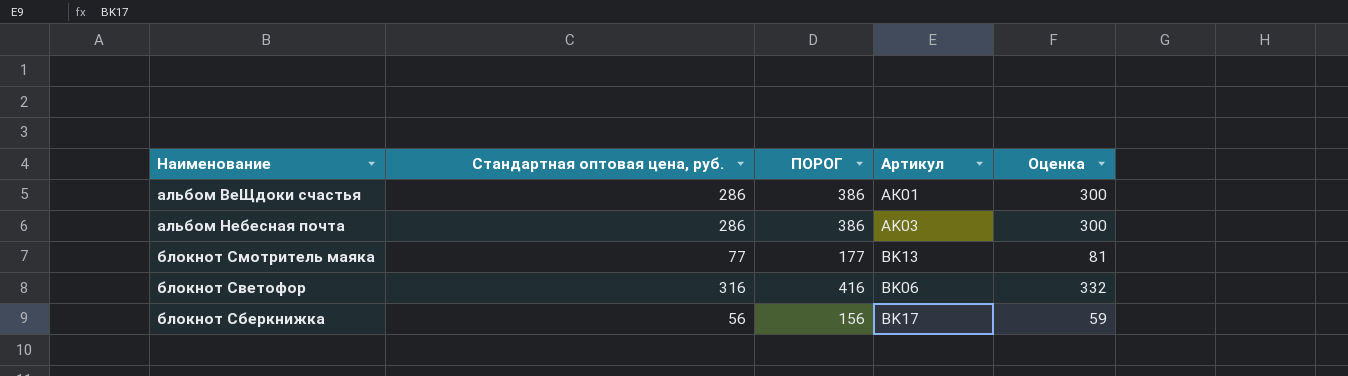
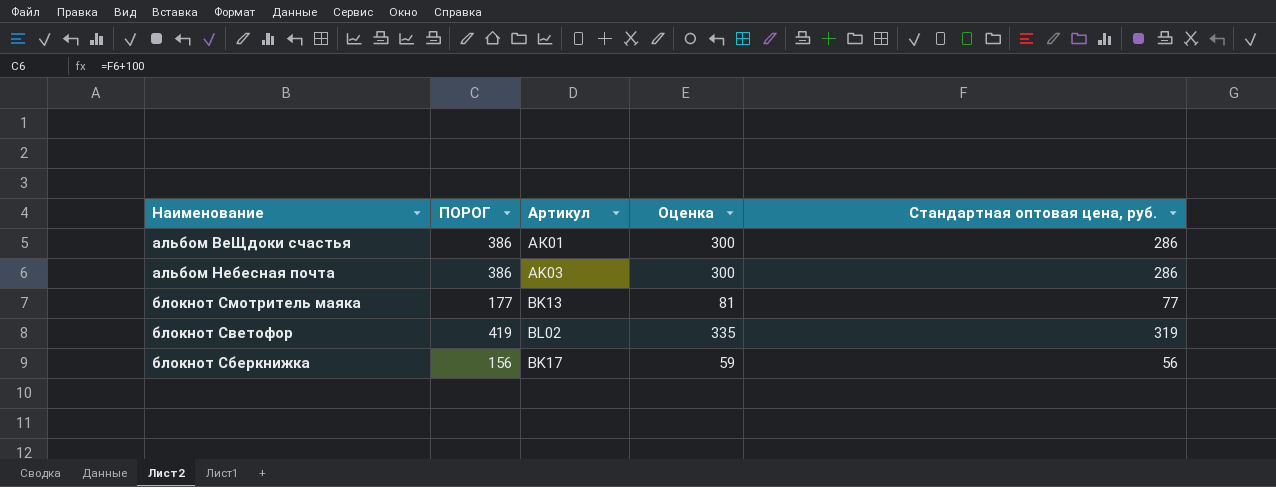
column Стандартная оптовая цена, руб. | position: 2 -> 5
блокнот Светофор | ПОРОГ: 416 -> 419
блокнот Светофор | Артикул: BK06 -> BL02
блокнот Светофор | Оценка: 332 -> 335
блокнот Светофор | Стандартная оптовая цена, руб.: 316 -> 319

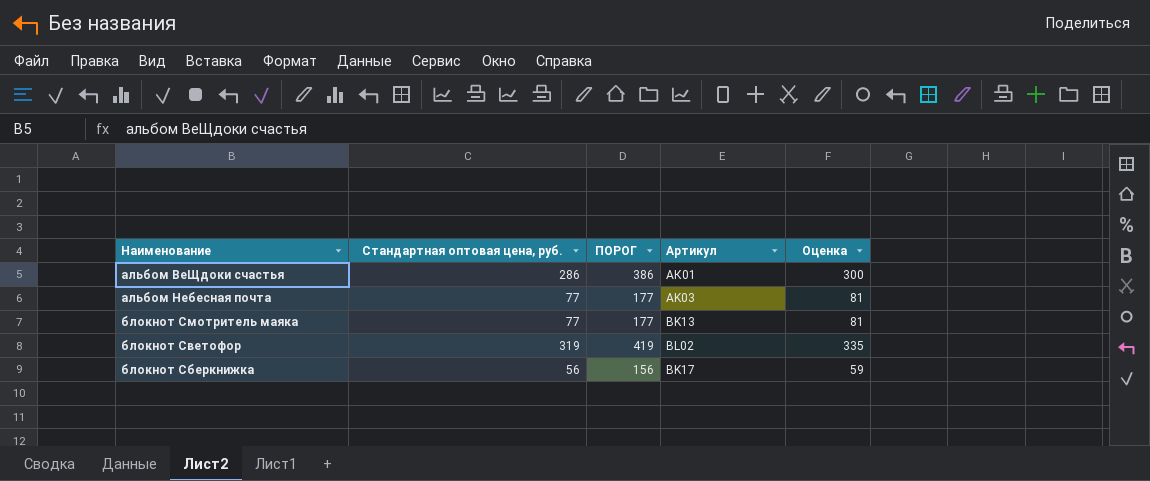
column Стандартная оптовая цена, руб. | position: 5 -> 2
альбом Небесная почта | Стандартная оптовая цена, руб.: 286 -> 77
альбом Небесная почта | ПОРОГ: 386 -> 177
альбом Небесная почта | Оценка: 300 -> 81

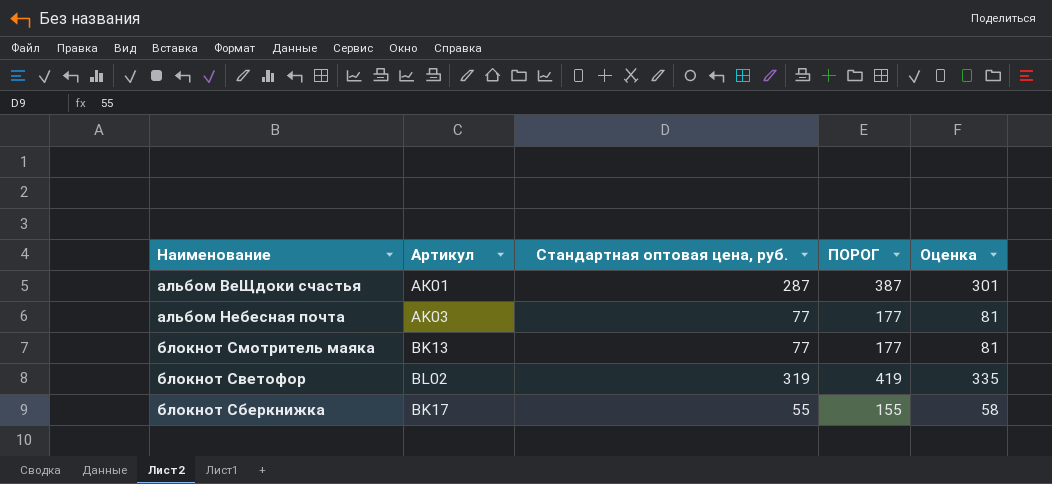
column Артикул | position: 4 -> 2
альбом ВеЩдоки счастья | Стандартная оптовая цена, руб.: 286 -> 287
альбом ВеЩдоки счастья | ПОРОГ: 386 -> 387
альбом ВеЩдоки счастья | Оценка: 300 -> 301
блокнот Сберкнижка | Стандартная оптовая цена, руб.: 56 -> 55
блокнот Сберкнижка | ПОРОГ: 156 -> 155
блокнот Сберкнижка | Оценка: 59 -> 58

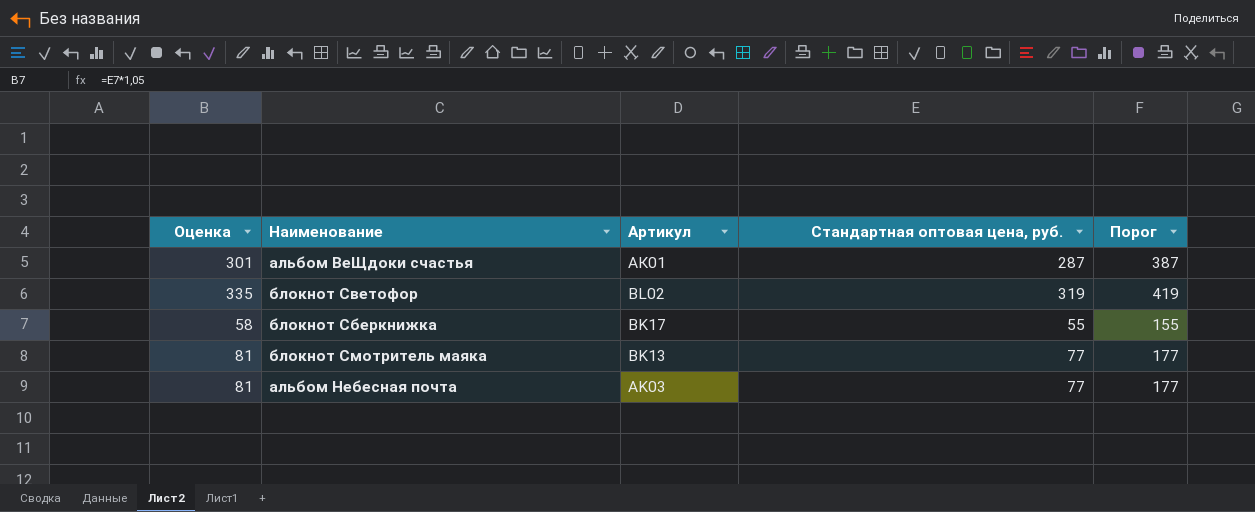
row order: none -> Артикул descending
column Оценка | position: 5 -> 1
column name: ПОРОГ -> Порог

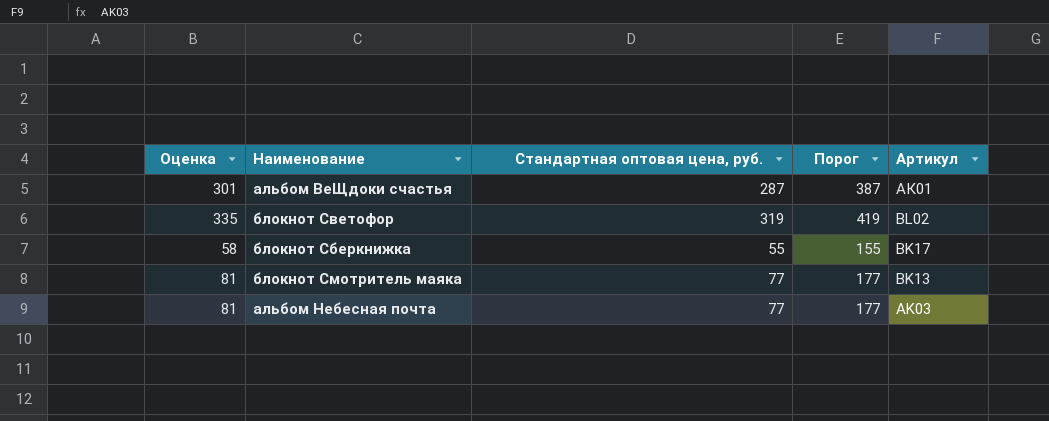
column Артикул | position: 3 -> 5

